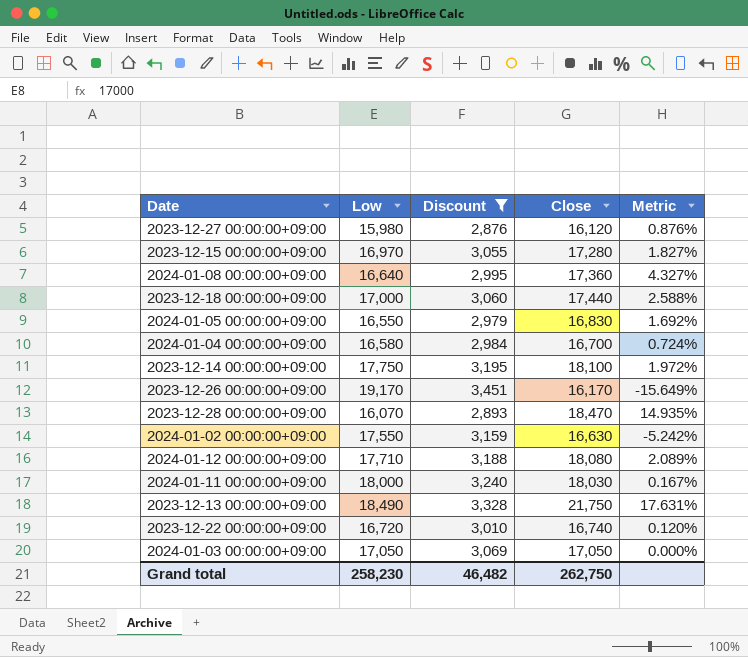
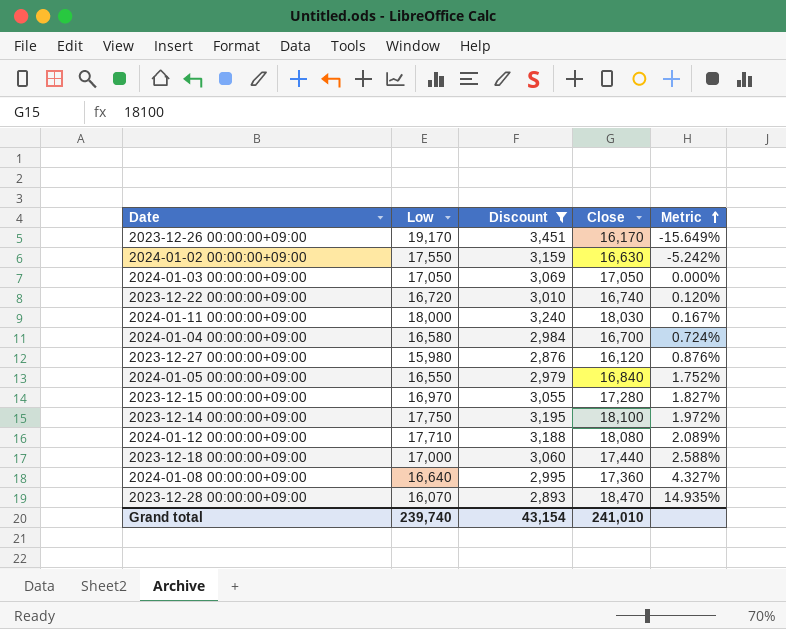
row order: none -> Metric ascending
row 2023-12-13 00:00:00+09:00: 18,490 | 3,328 | 21,750 | 17.631% -> none
2024-01-05 00:00:00+09:00 | Close: 16,830 -> 16,840
2024-01-05 00:00:00+09:00 | Metric: 1.692% -> 1.752%
Grand total | Low: 258,230 -> 239,740
Grand total | Discount: 46,482 -> 43,154
Grand total | Close: 262,750 -> 241,010

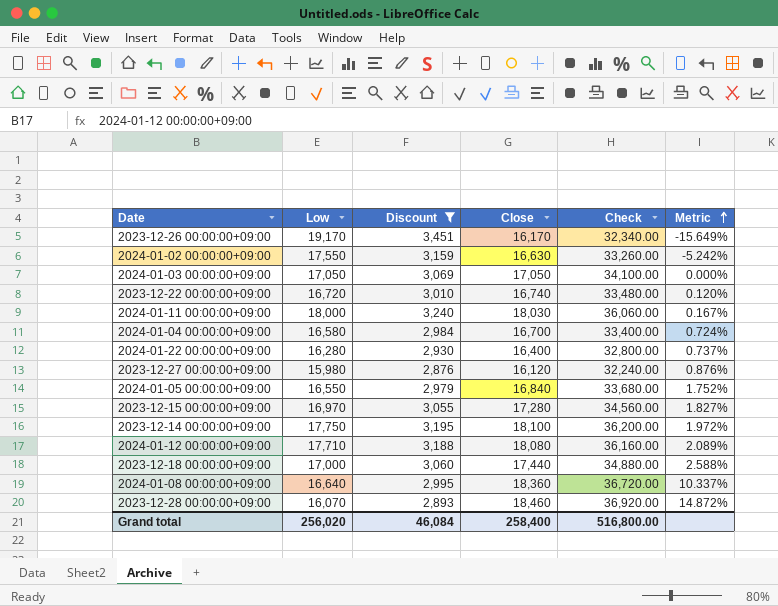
column Check | formula: none -> [Close] * 2
row 2024-01-22 00:00:00+09:00: none -> 16,280 | 2,930 | 16,400 | 32,800.00 | 0.737%
2024-01-08 00:00:00+09:00 | Close: 17,360 -> 18,360
2024-01-08 00:00:00+09:00 | Metric: 4.327% -> 10.337%
2023-12-28 00:00:00+09:00 | Close: 18,470 -> 18,460
2023-12-28 00:00:00+09:00 | Metric: 14.935% -> 14.872%
Grand total | Low: 239,740 -> 256,020
Grand total | Discount: 43,154 -> 46,084
Grand total | Close: 241,010 -> 258,400

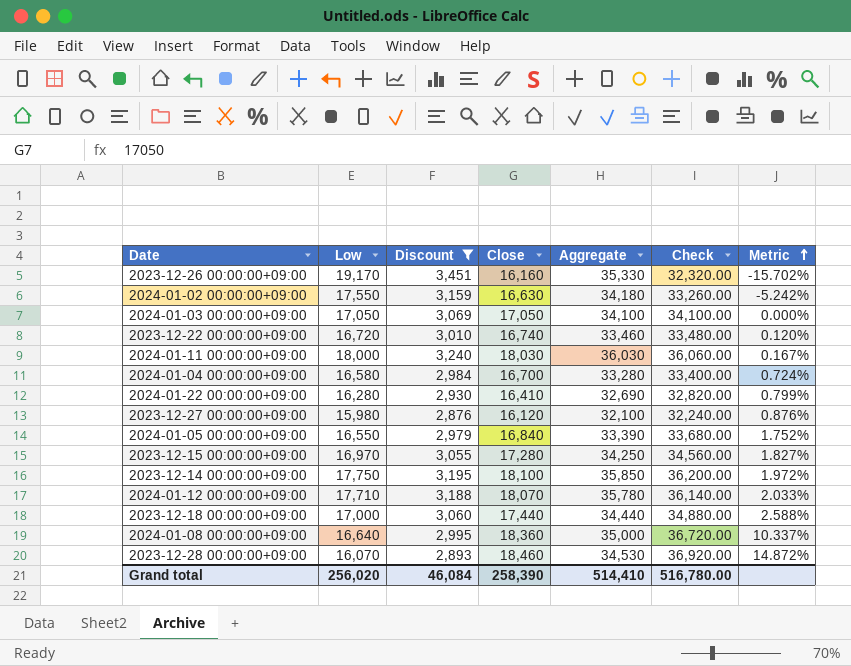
column Aggregate | formula: none -> [Low] + [Close]
2023-12-26 00:00:00+09:00 | Close: 16,170 -> 16,160
2023-12-26 00:00:00+09:00 | Check: 32,340.00 -> 32,320.00
2023-12-26 00:00:00+09:00 | Metric: -15.649% -> -15.702%
2024-01-22 00:00:00+09:00 | Close: 16,400 -> 16,410
2024-01-22 00:00:00+09:00 | Check: 32,800.00 -> 32,820.00
2024-01-22 00:00:00+09:00 | Metric: 0.737% -> 0.799%
2024-01-12 00:00:00+09:00 | Close: 18,080 -> 18,070
2024-01-12 00:00:00+09:00 | Check: 36,160.00 -> 36,140.00
2024-01-12 00:00:00+09:00 | Metric: 2.089% -> 2.033%
Grand total | Close: 258,400 -> 258,390
Grand total | Check: 516,800.00 -> 516,780.00

